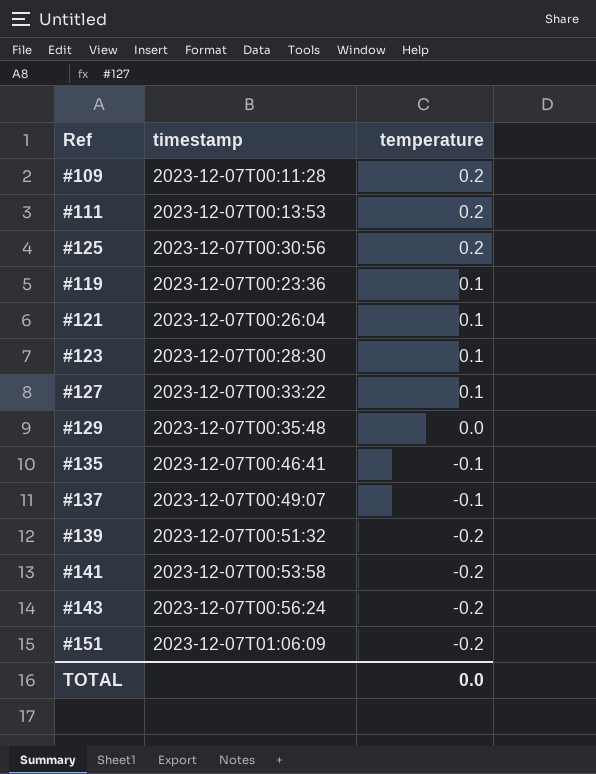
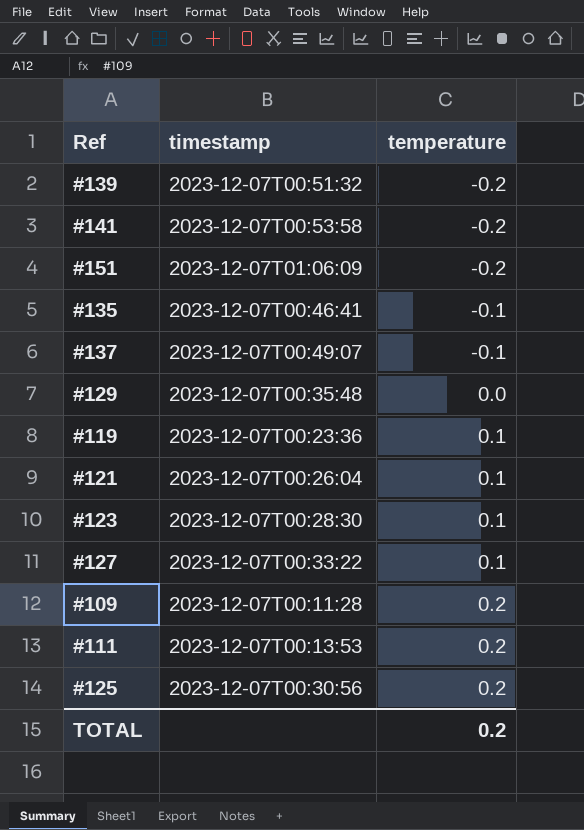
row order: temperature descending -> temperature ascending
row #143: 2023-12-07T00:56:24 | -0.2 -> none
TOTAL | temperature: 0.0 -> 0.2

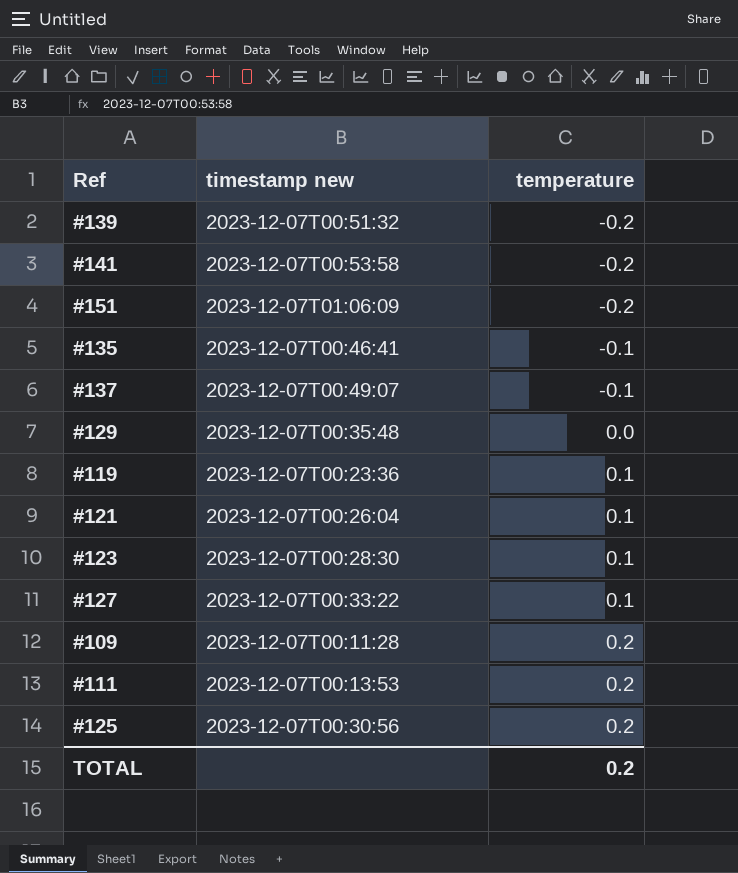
column name: timestamp -> timestamp new

